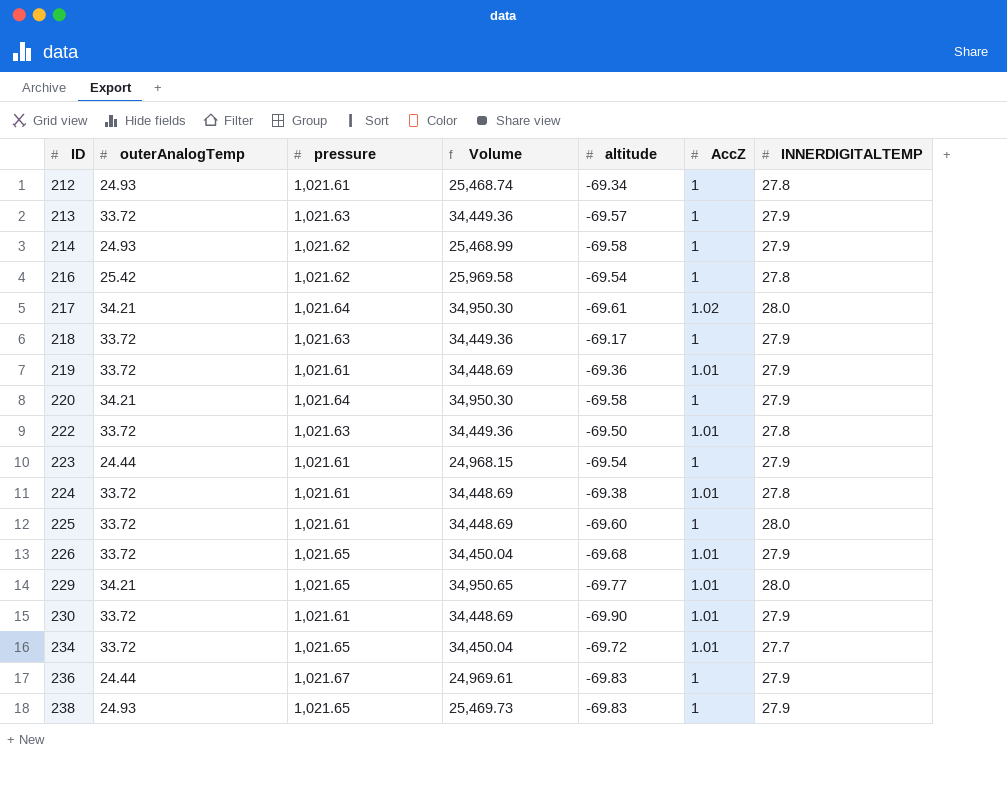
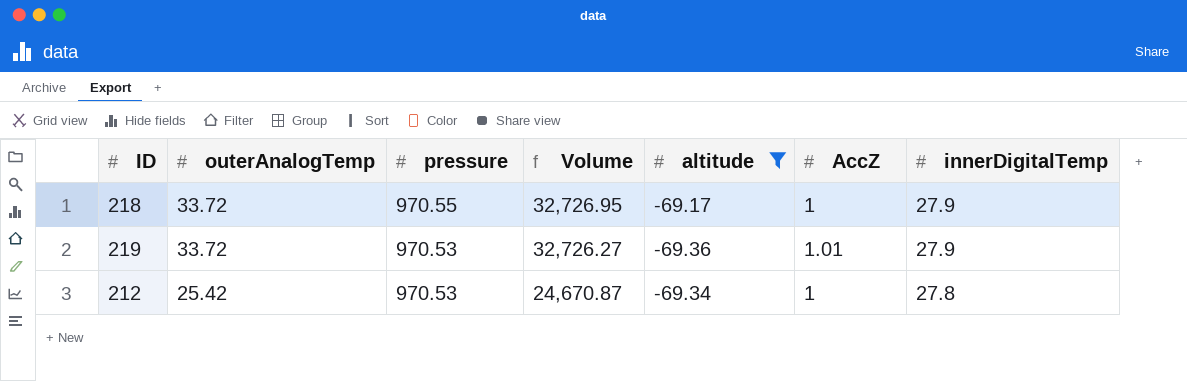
filter: none -> altitude >= -69.36
row order: ID ascending -> outerAnalogTemp descending
column name: INNERDIGITALTEMP -> innerDigitalTemp
218 | pressure: 1,021.63 -> 970.55
218 | Volume: 34,449.36 -> 32,726.95
219 | pressure: 1,021.61 -> 970.53
219 | Volume: 34,448.69 -> 32,726.27
212 | outerAnalogTemp: 24.93 -> 25.42
212 | pressure: 1,021.61 -> 970.53
212 | Volume: 25,468.74 -> 24,670.87

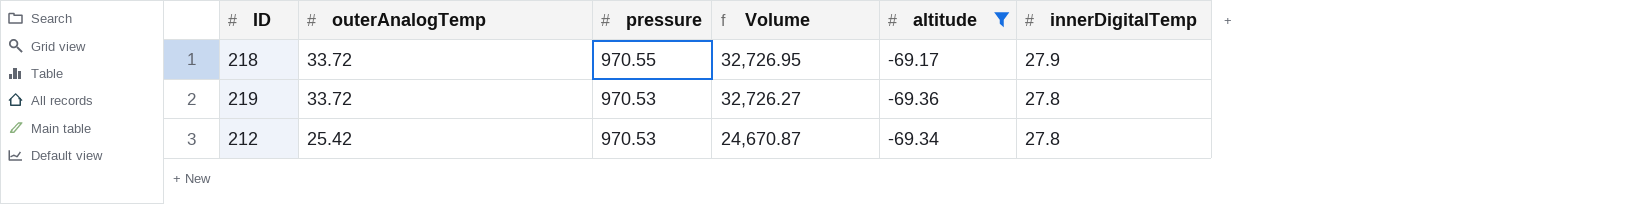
column AccZ | position: 6 -> none
219 | innerDigitalTemp: 27.9 -> 27.8

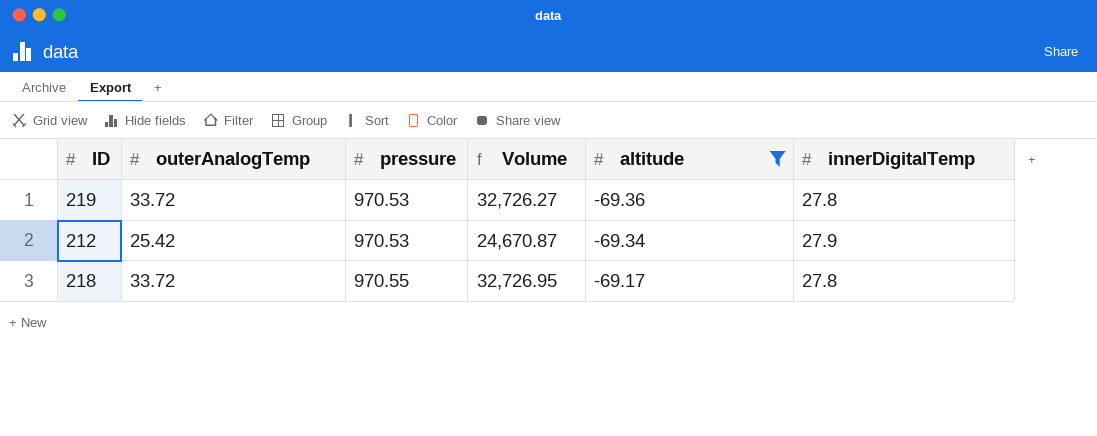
row order: outerAnalogTemp descending -> pressure ascending
212 | innerDigitalTemp: 27.8 -> 27.9
218 | innerDigitalTemp: 27.9 -> 27.8

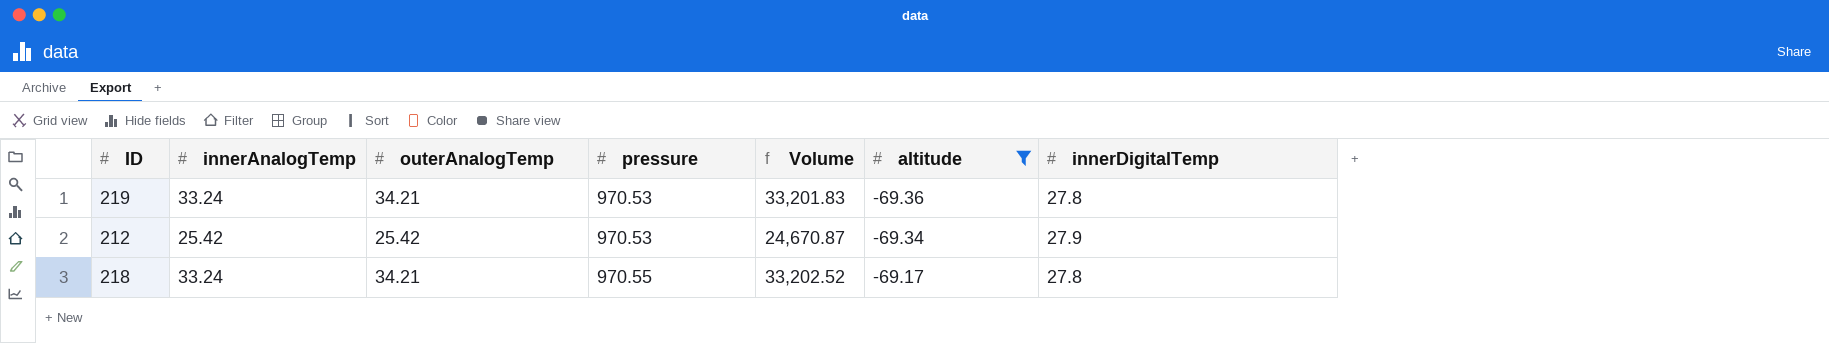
column innerAnalogTemp | position: none -> 2
219 | outerAnalogTemp: 33.72 -> 34.21
219 | Volume: 32,726.27 -> 33,201.83
218 | outerAnalogTemp: 33.72 -> 34.21
218 | Volume: 32,726.95 -> 33,202.52

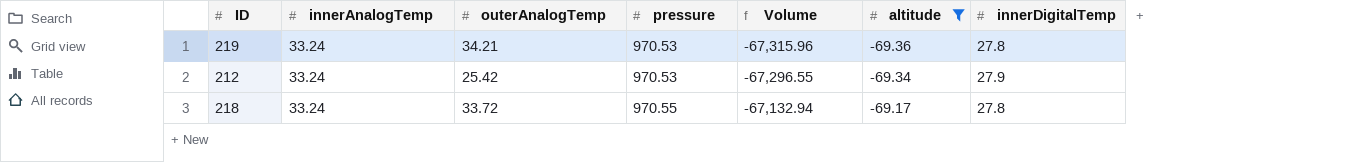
column Volume | formula: [outerAnalogTemp] * [pressure] -> [pressure] * [altitude]
212 | innerAnalogTemp: 25.42 -> 33.24
218 | outerAnalogTemp: 34.21 -> 33.72

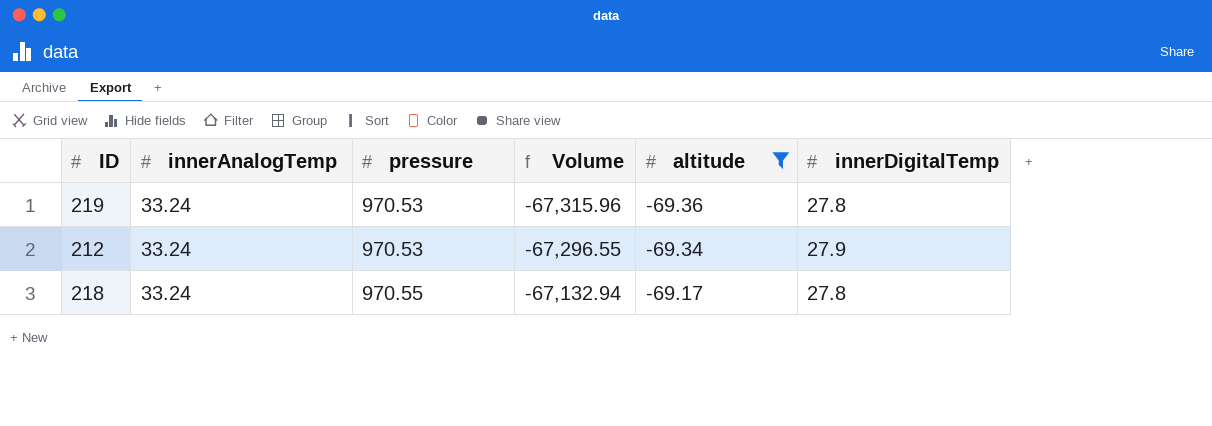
column outerAnalogTemp | position: 3 -> none

